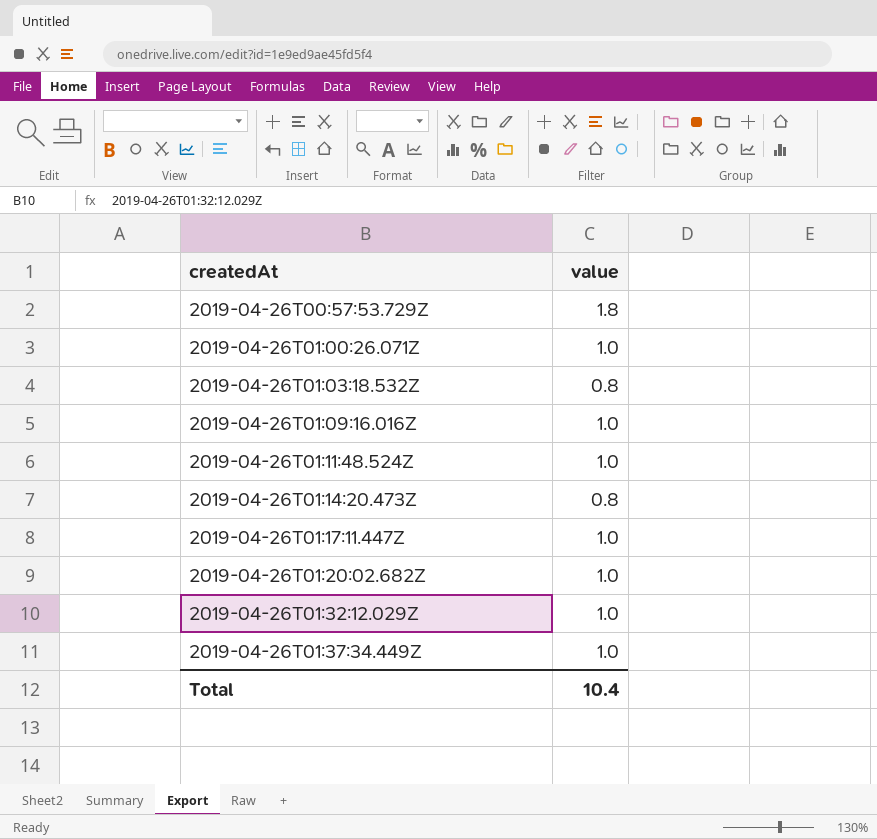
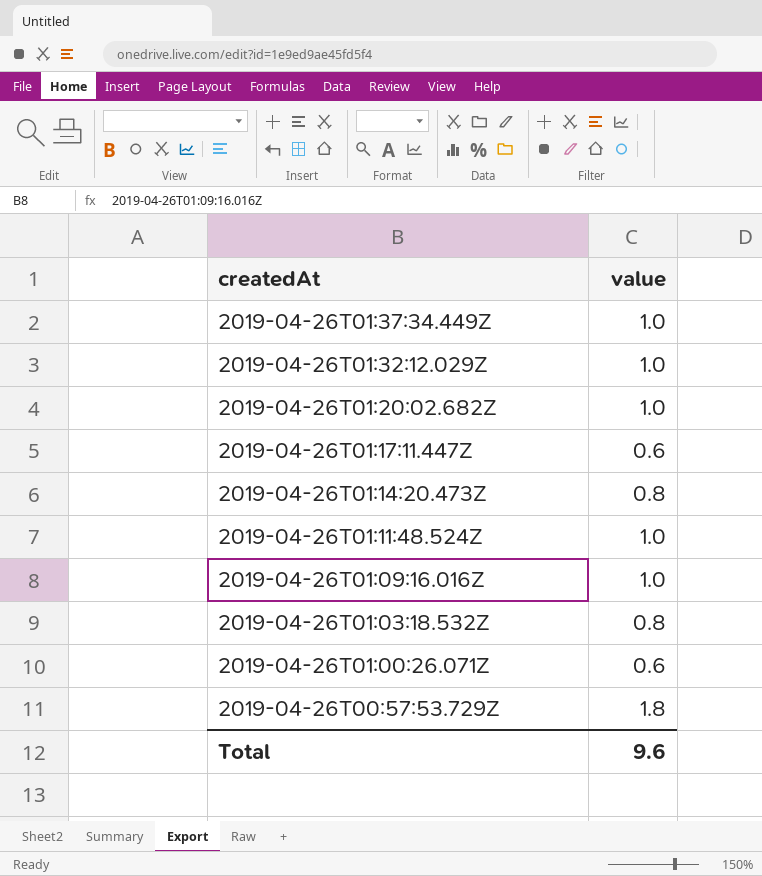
row order: createdAt ascending -> createdAt descending
2019-04-26T01:17:11.447Z | value: 1.0 -> 0.6
2019-04-26T01:00:26.071Z | value: 1.0 -> 0.6
Total | value: 10.4 -> 9.6

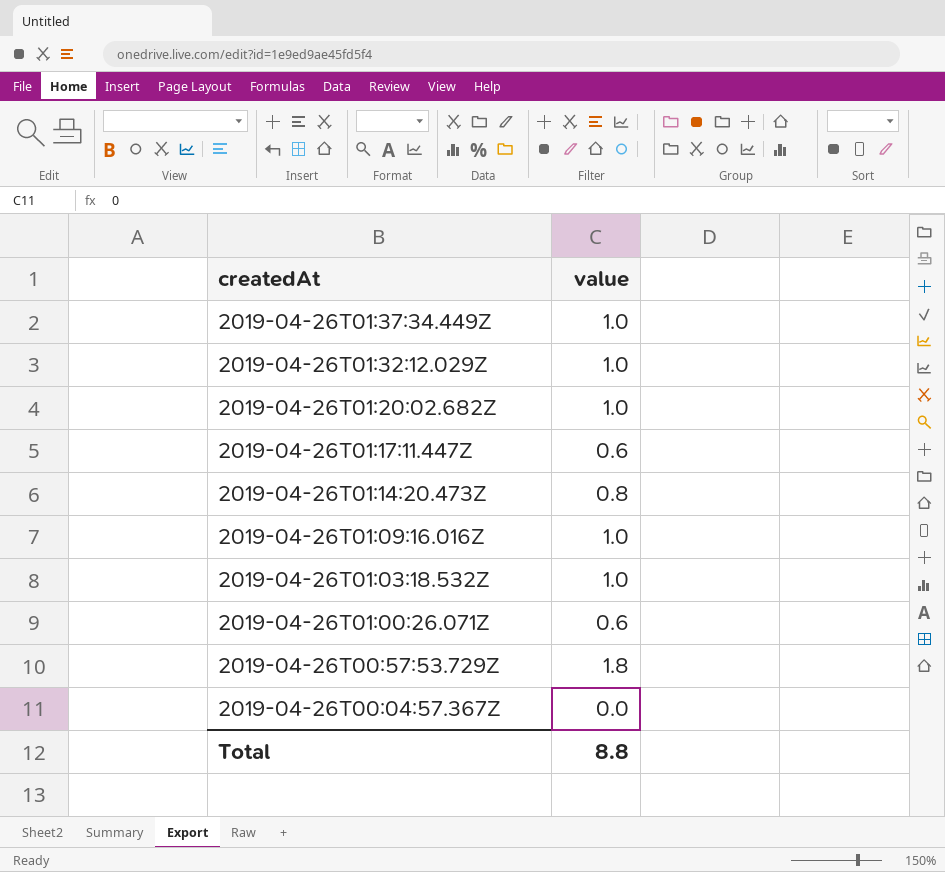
row 2019-04-26T01:11:48.524Z: 1.0 -> none
2019-04-26T01:03:18.532Z | value: 0.8 -> 1.0
row 2019-04-26T00:04:57.367Z: none -> 0.0
Total | value: 9.6 -> 8.8

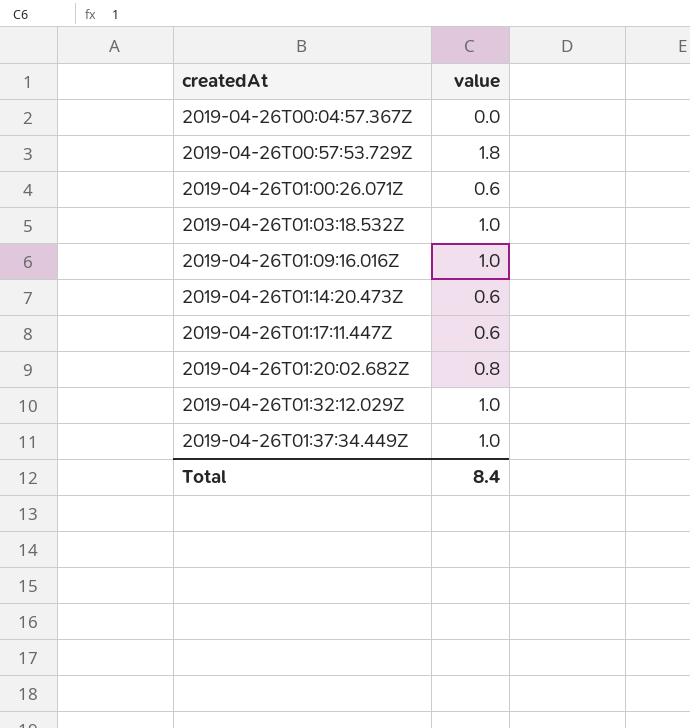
row order: createdAt descending -> createdAt ascending
2019-04-26T01:14:20.473Z | value: 0.8 -> 0.6
2019-04-26T01:20:02.682Z | value: 1.0 -> 0.8
Total | value: 8.8 -> 8.4

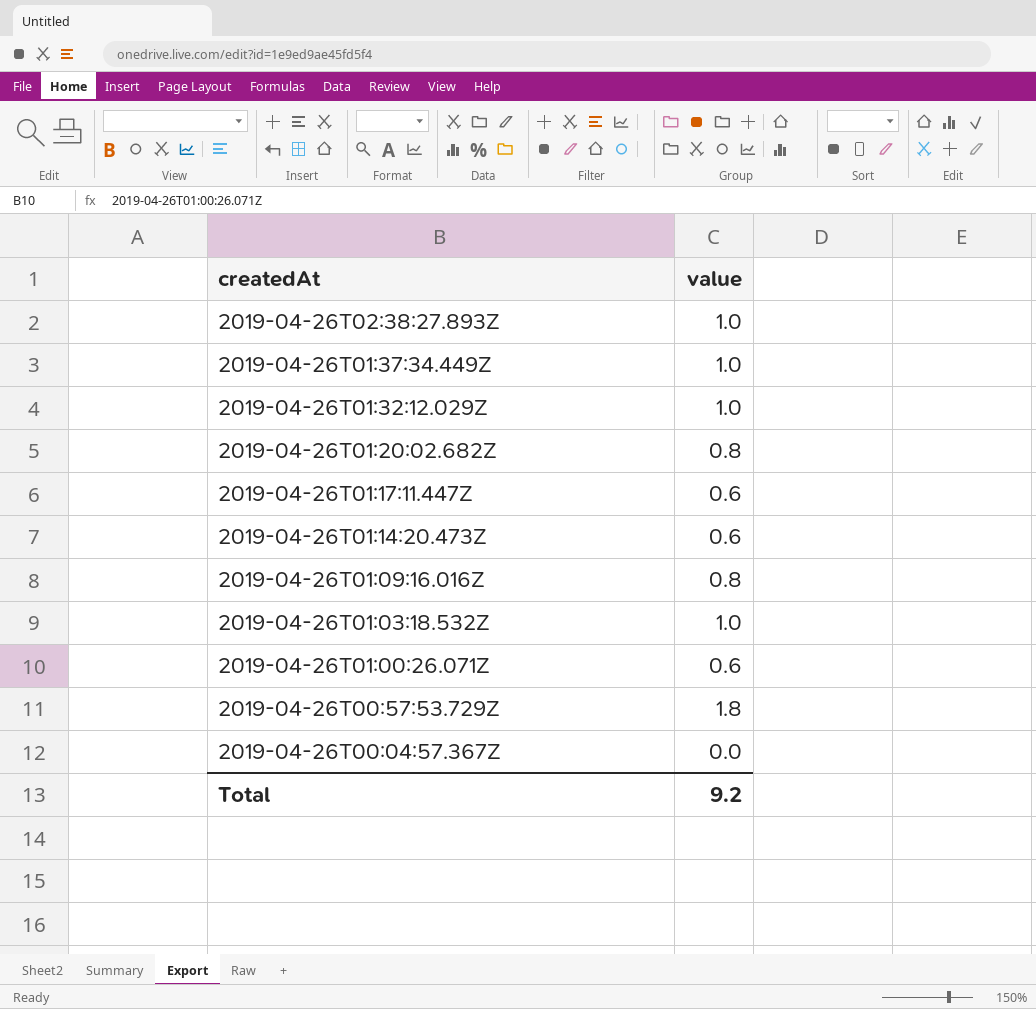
row order: createdAt ascending -> createdAt descending
row 2019-04-26T02:38:27.893Z: none -> 1.0
2019-04-26T01:09:16.016Z | value: 1.0 -> 0.8
Total | value: 8.4 -> 9.2

